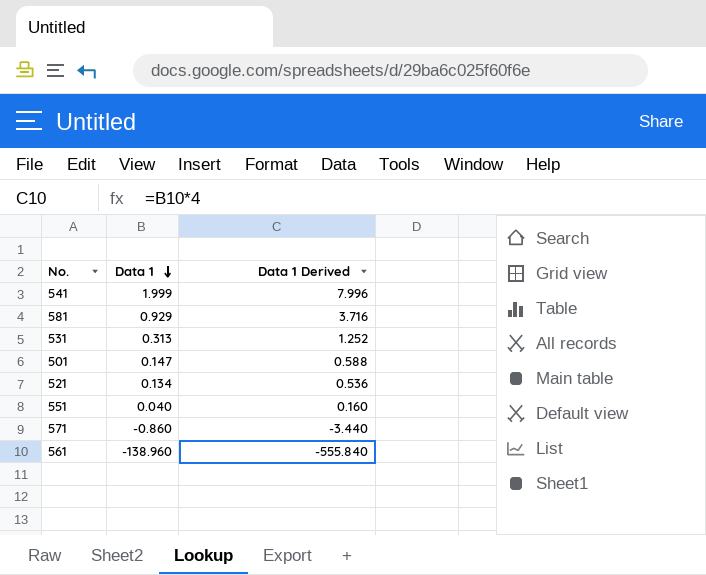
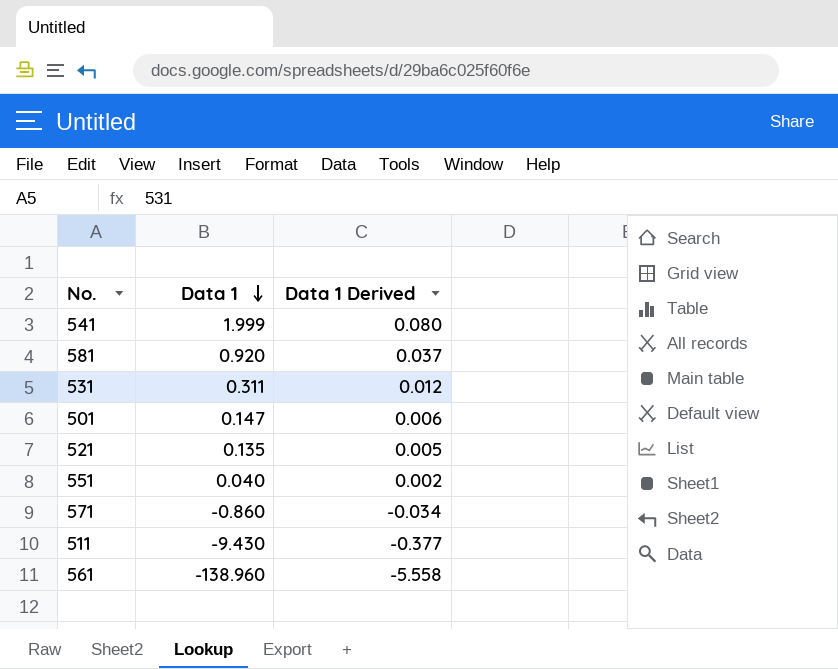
column Data 1 Derived | formula: [Data 1] * 4 -> [Data 1] * 0.04
581 | Data 1: 0.929 -> 0.920
531 | Data 1: 0.313 -> 0.311
521 | Data 1: 0.134 -> 0.135
row 511: none -> -9.430 | -0.377

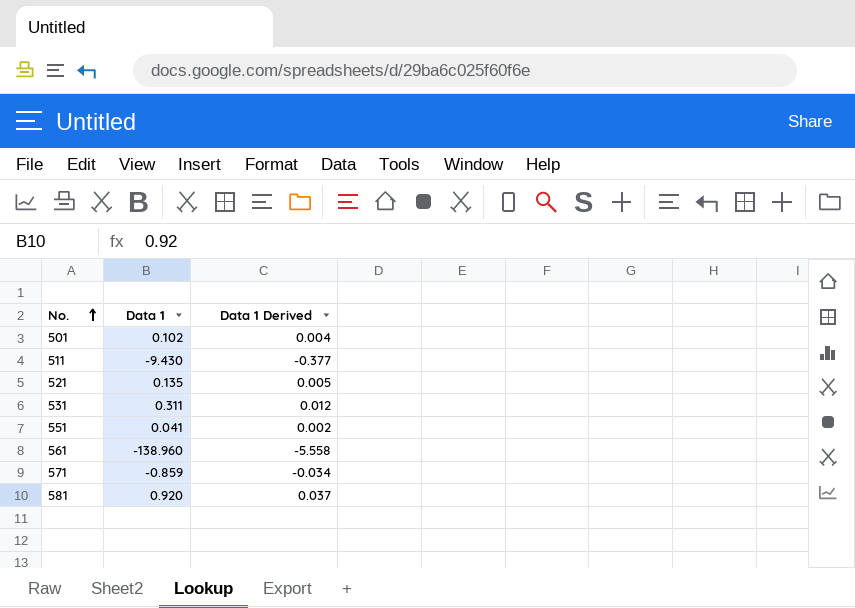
row order: Data 1 descending -> No. ascending
row 541: 1.999 | 0.080 -> none
501 | Data 1: 0.147 -> 0.102
501 | Data 1 Derived: 0.006 -> 0.004
551 | Data 1: 0.040 -> 0.041
571 | Data 1: -0.860 -> -0.859

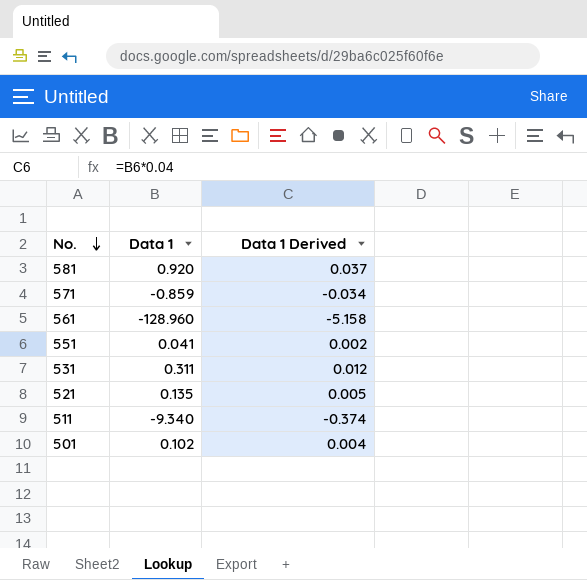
row order: No. ascending -> No. descending
561 | Data 1: -138.960 -> -128.960
561 | Data 1 Derived: -5.558 -> -5.158
511 | Data 1: -9.430 -> -9.340
511 | Data 1 Derived: -0.377 -> -0.374

